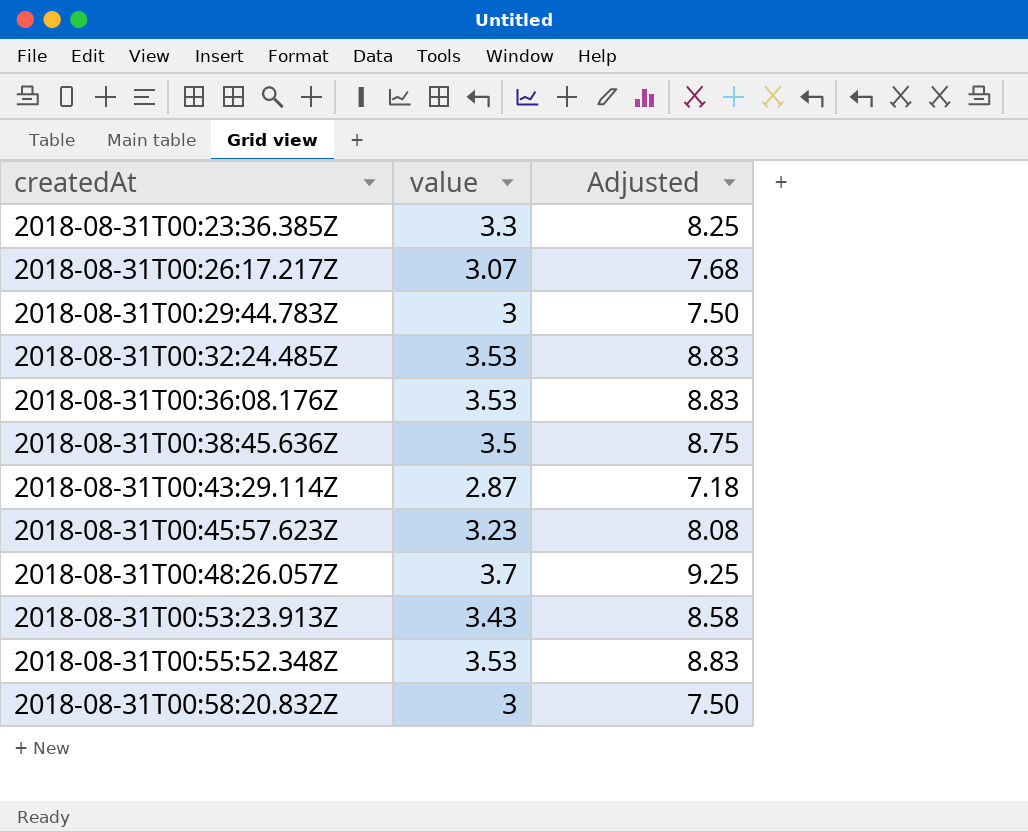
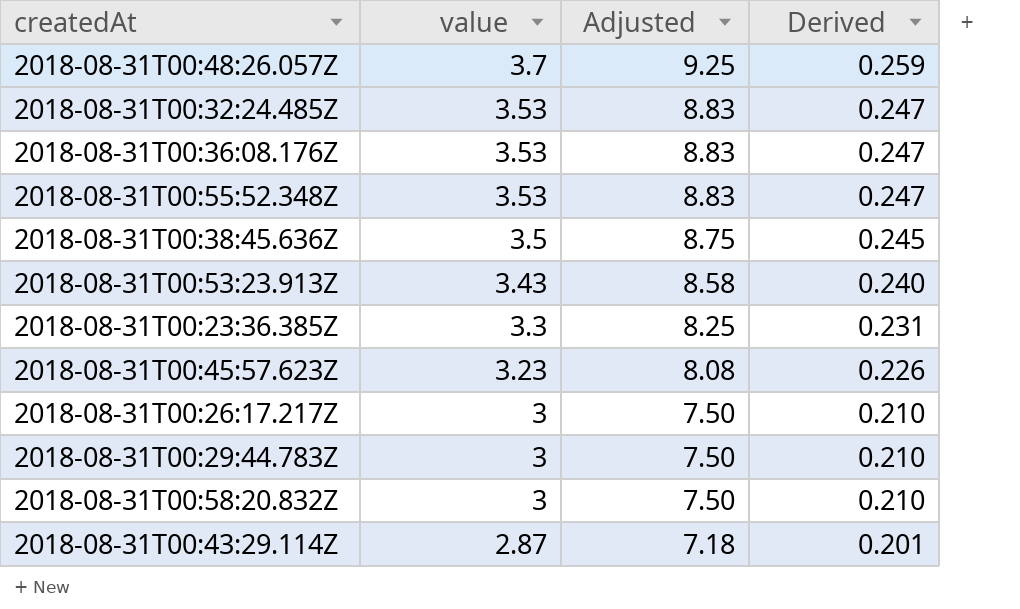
row order: createdAt ascending -> value descending
column Derived | formula: none -> [value] * 0.07
2018-08-31T00:26:17.217Z | value: 3.07 -> 3
2018-08-31T00:26:17.217Z | Adjusted: 7.68 -> 7.50

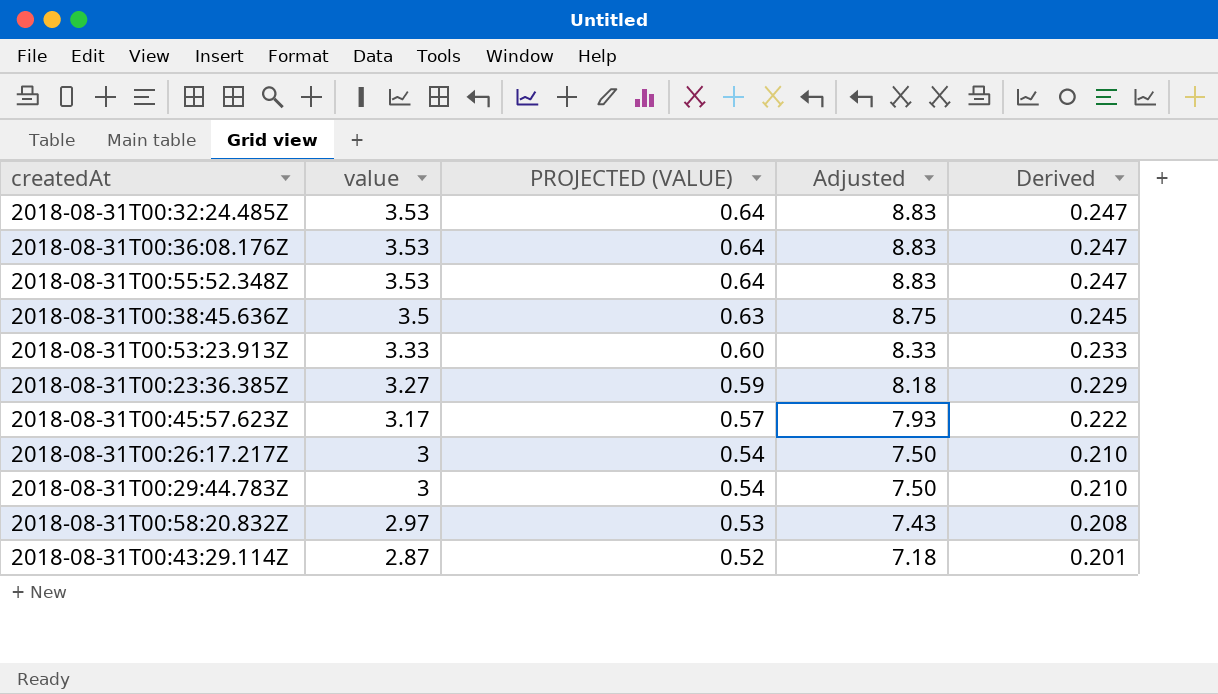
column PROJECTED (VALUE) | formula: none -> [value] * 0.18
row 2018-08-31T00:48:26.057Z: 3.7 | 9.25 | 0.259 -> none
2018-08-31T00:53:23.913Z | value: 3.43 -> 3.33
2018-08-31T00:53:23.913Z | Adjusted: 8.58 -> 8.33
2018-08-31T00:53:23.913Z | Derived: 0.240 -> 0.233
2018-08-31T00:23:36.385Z | value: 3.3 -> 3.27
2018-08-31T00:23:36.385Z | Adjusted: 8.25 -> 8.18
2018-08-31T00:23:36.385Z | Derived: 0.231 -> 0.229
2018-08-31T00:45:57.623Z | value: 3.23 -> 3.17
2018-08-31T00:45:57.623Z | Adjusted: 8.08 -> 7.93
2018-08-31T00:45:57.623Z | Derived: 0.226 -> 0.222
2018-08-31T00:58:20.832Z | value: 3 -> 2.97
2018-08-31T00:58:20.832Z | Adjusted: 7.50 -> 7.43
2018-08-31T00:58:20.832Z | Derived: 0.210 -> 0.208

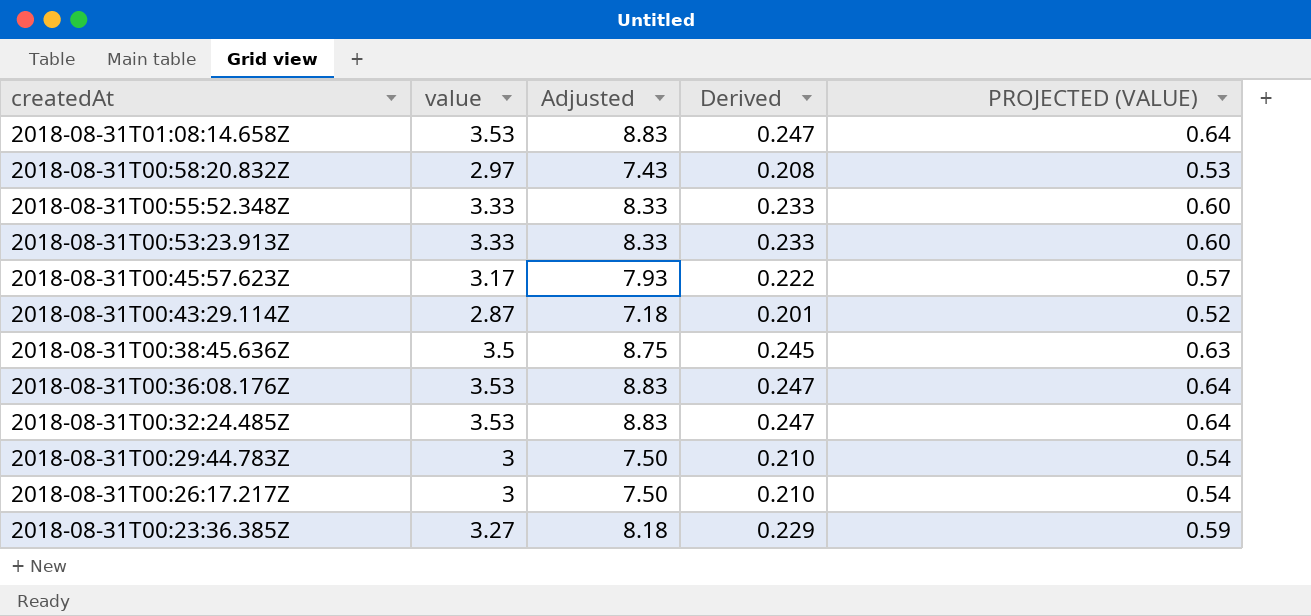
row order: value descending -> createdAt descending
column PROJECTED (VALUE) | position: 3 -> 5
row 2018-08-31T01:08:14.658Z: none -> 3.53 | 8.83 | 0.247 | 0.64
2018-08-31T00:55:52.348Z | value: 3.53 -> 3.33
2018-08-31T00:55:52.348Z | Adjusted: 8.83 -> 8.33
2018-08-31T00:55:52.348Z | Derived: 0.247 -> 0.233
2018-08-31T00:55:52.348Z | PROJECTED (VALUE): 0.64 -> 0.60

